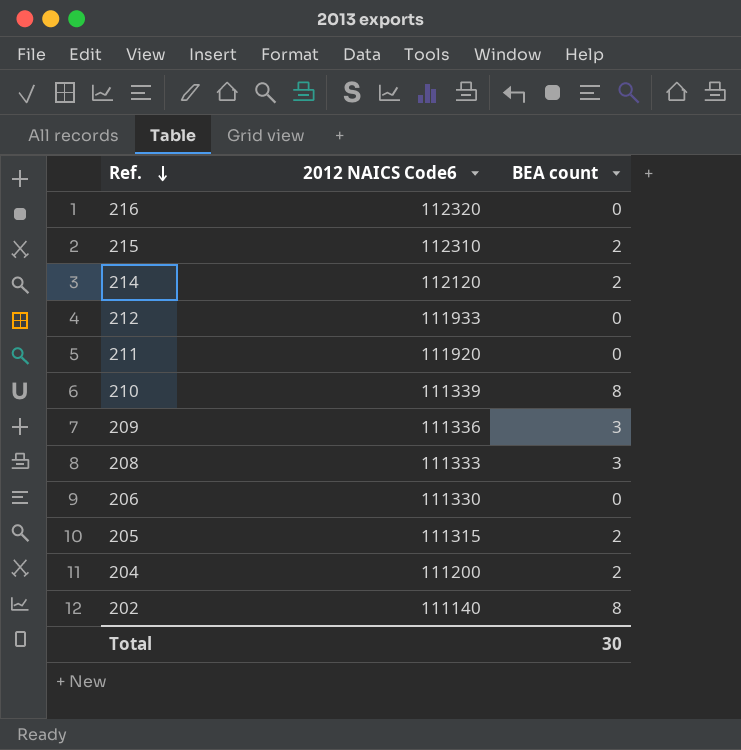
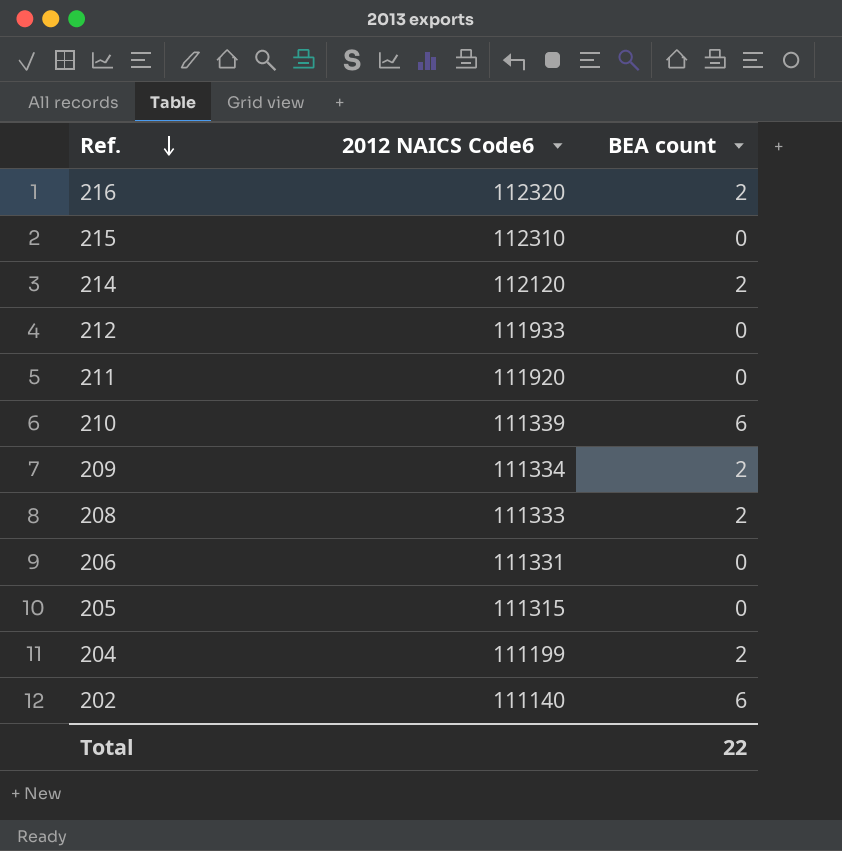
216 | BEA count: 0 -> 2
215 | BEA count: 2 -> 0
210 | BEA count: 8 -> 6
209 | 2012 NAICS Code6: 111336 -> 111334
209 | BEA count: 3 -> 2
208 | BEA count: 3 -> 2
206 | 2012 NAICS Code6: 111330 -> 111331
205 | BEA count: 2 -> 0
204 | 2012 NAICS Code6: 111200 -> 111199
202 | BEA count: 8 -> 6
Total | BEA count: 30 -> 22

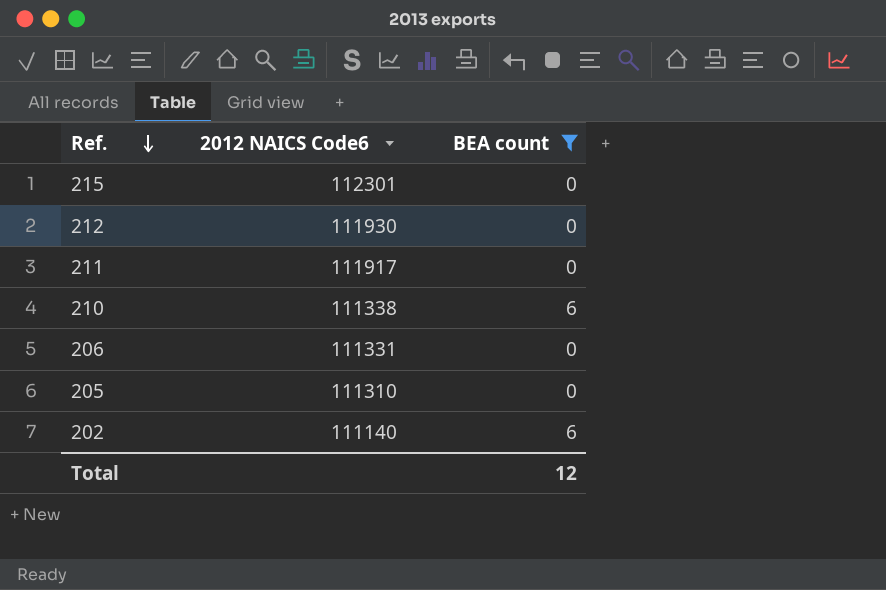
filter: none -> BEA count != 2
215 | 2012 NAICS Code6: 112310 -> 112301
212 | 2012 NAICS Code6: 111933 -> 111930
211 | 2012 NAICS Code6: 111920 -> 111917
210 | 2012 NAICS Code6: 111339 -> 111338
205 | 2012 NAICS Code6: 111315 -> 111310
Total | BEA count: 22 -> 12

